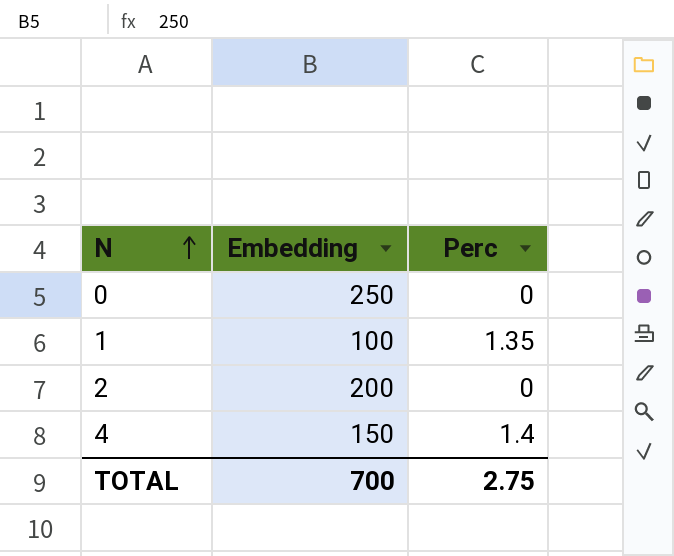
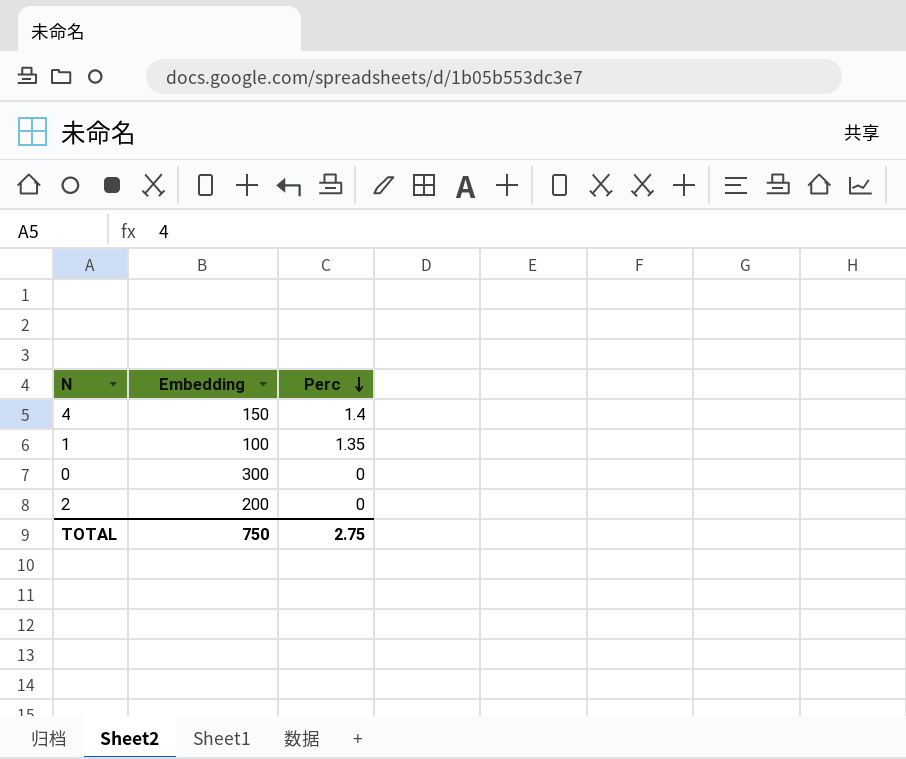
row order: N ascending -> Perc descending
0 | Embedding: 250 -> 300
TOTAL | Embedding: 700 -> 750

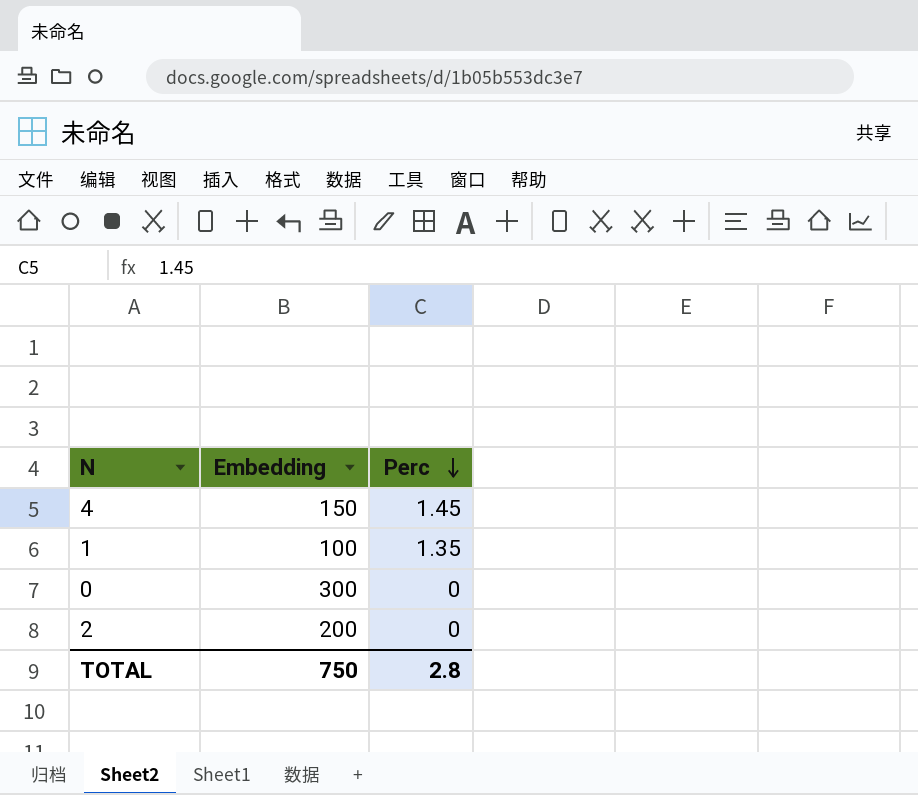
4 | Perc: 1.4 -> 1.45
TOTAL | Perc: 2.75 -> 2.8

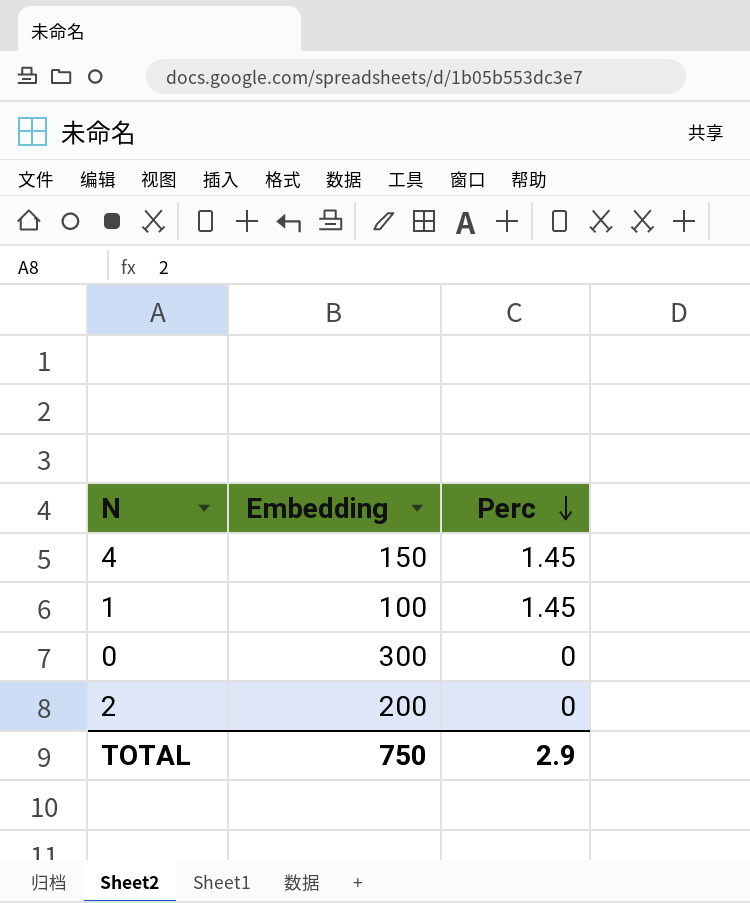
1 | Perc: 1.35 -> 1.45
TOTAL | Perc: 2.8 -> 2.9

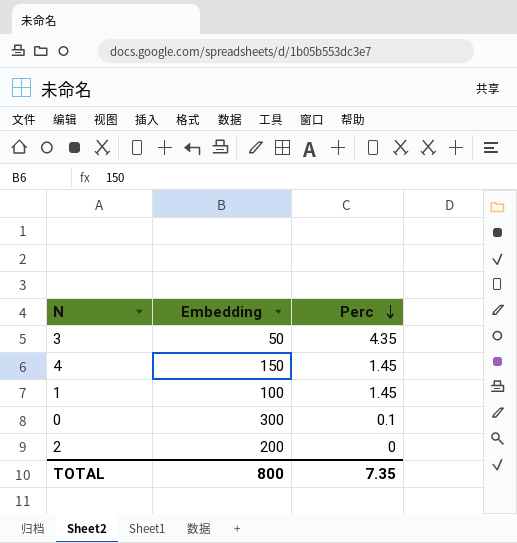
row 3: none -> 50 | 4.35
0 | Perc: 0 -> 0.1
TOTAL | Embedding: 750 -> 800
TOTAL | Perc: 2.9 -> 7.35

